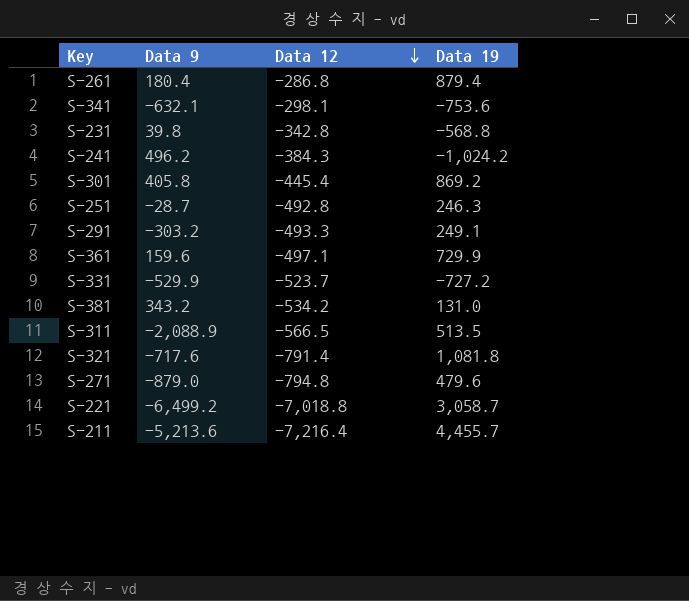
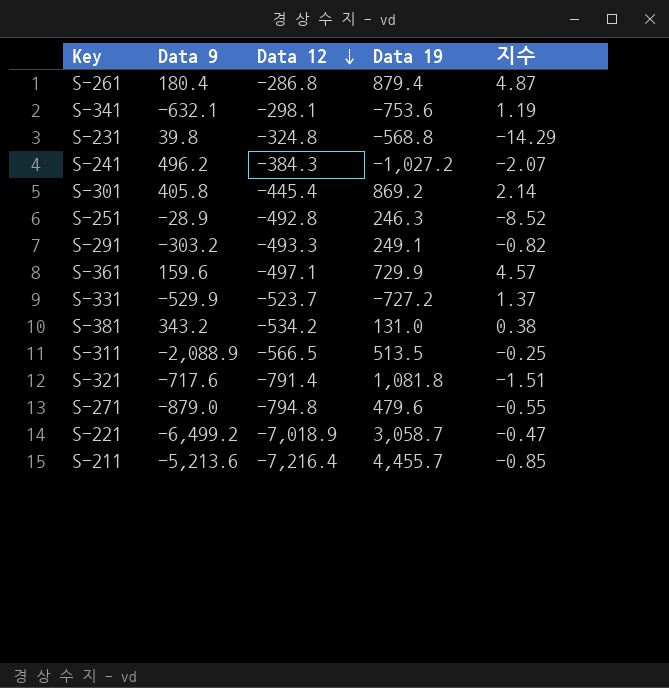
column 지수 | formula: none -> [Data 19] / [Data 9]
S-231 | Data 12: -342.8 -> -324.8
S-241 | Data 19: -1,024.2 -> -1,027.2
S-251 | Data 9: -28.7 -> -28.9
S-221 | Data 12: -7,018.8 -> -7,018.9

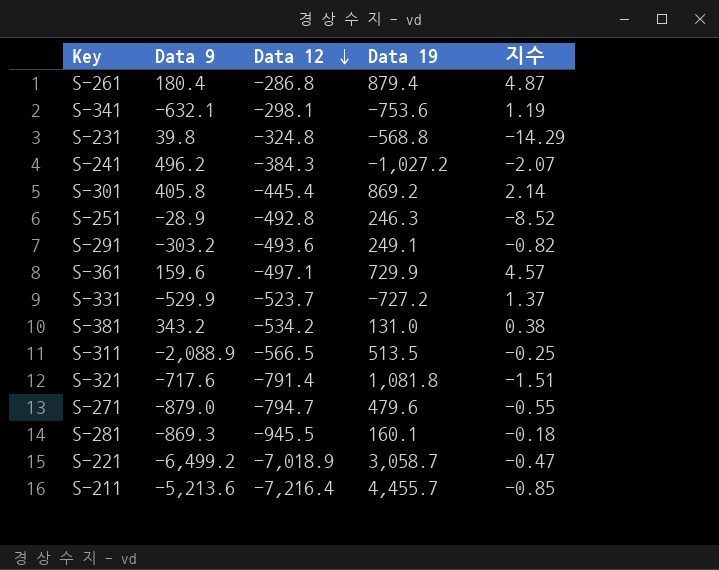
S-291 | Data 12: -493.3 -> -493.6
S-271 | Data 12: -794.8 -> -794.7
row S-281: none -> -869.3 | -945.5 | 160.1 | -0.18

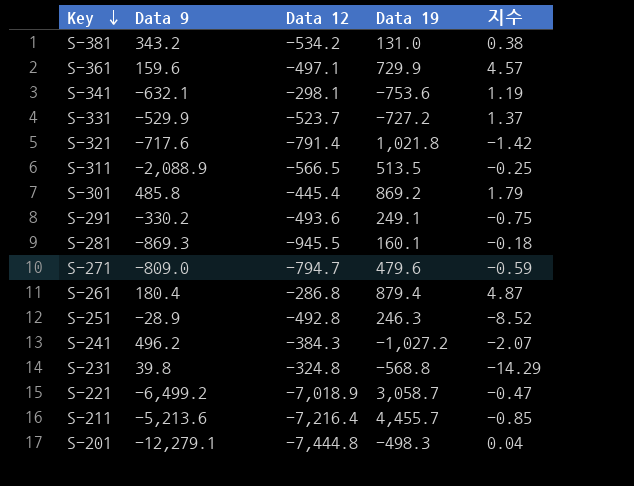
row order: Data 12 descending -> Key descending
S-321 | Data 19: 1,081.8 -> 1,021.8
S-321 | 지수: -1.51 -> -1.42
S-301 | Data 9: 405.8 -> 485.8
S-301 | 지수: 2.14 -> 1.79
S-291 | Data 9: -303.2 -> -330.2
S-291 | 지수: -0.82 -> -0.75
S-271 | Data 9: -879.0 -> -809.0
S-271 | 지수: -0.55 -> -0.59
row S-201: none -> -12,279.1 | -7,444.8 | -498.3 | 0.04

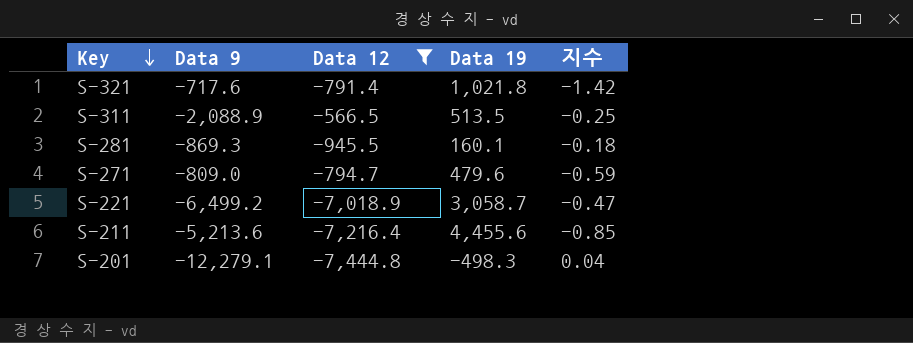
filter: none -> Data 12 <= -566.5
S-211 | Data 19: 4,455.7 -> 4,455.6

